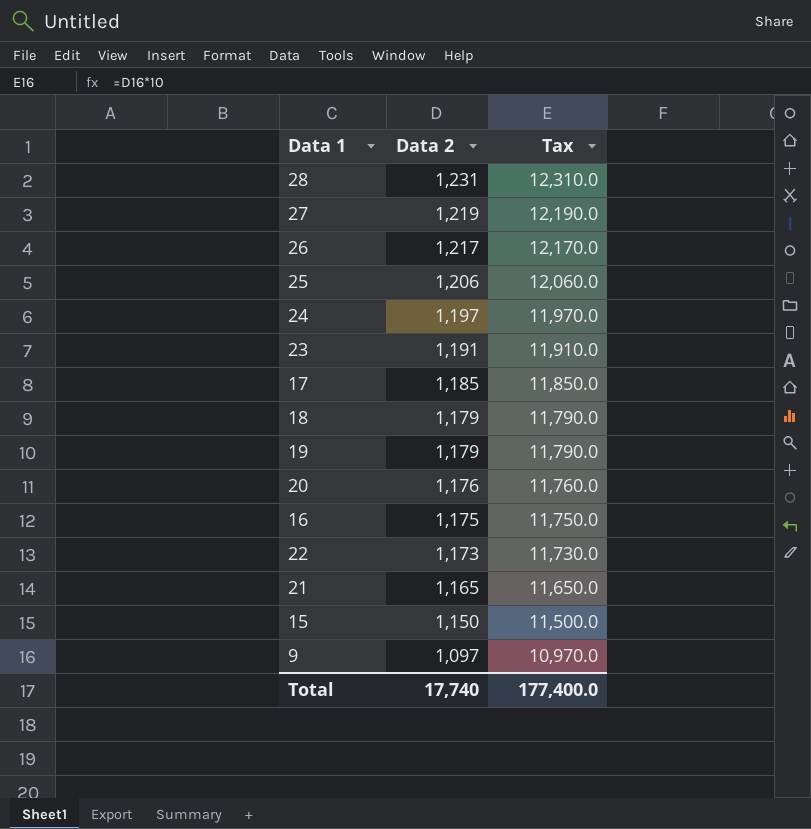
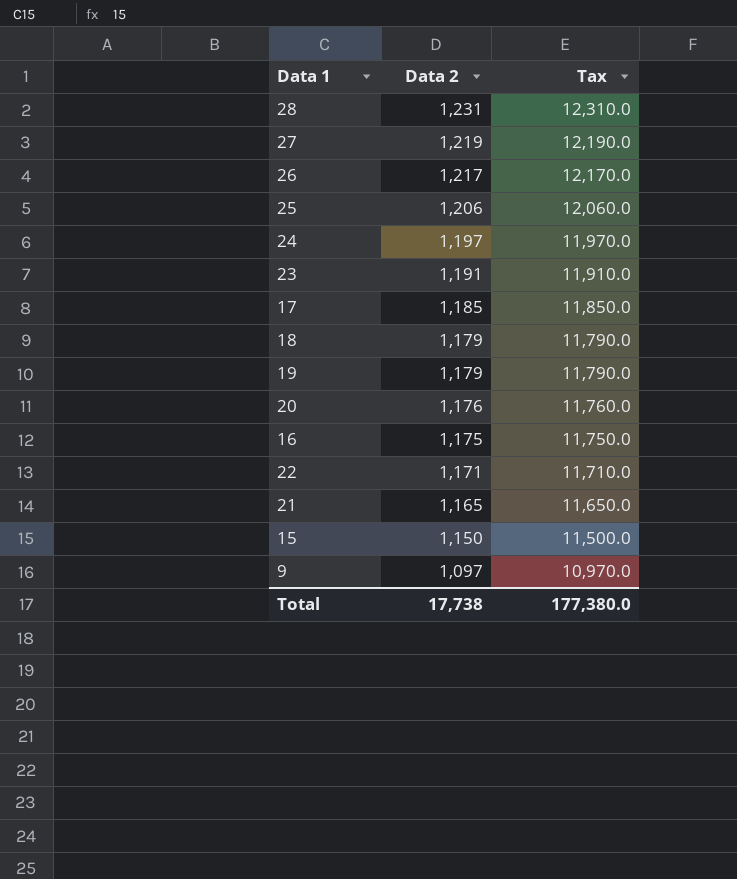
22 | Data 2: 1,173 -> 1,171
22 | Tax: 11,730.0 -> 11,710.0
Total | Data 2: 17,740 -> 17,738
Total | Tax: 177,400.0 -> 177,380.0

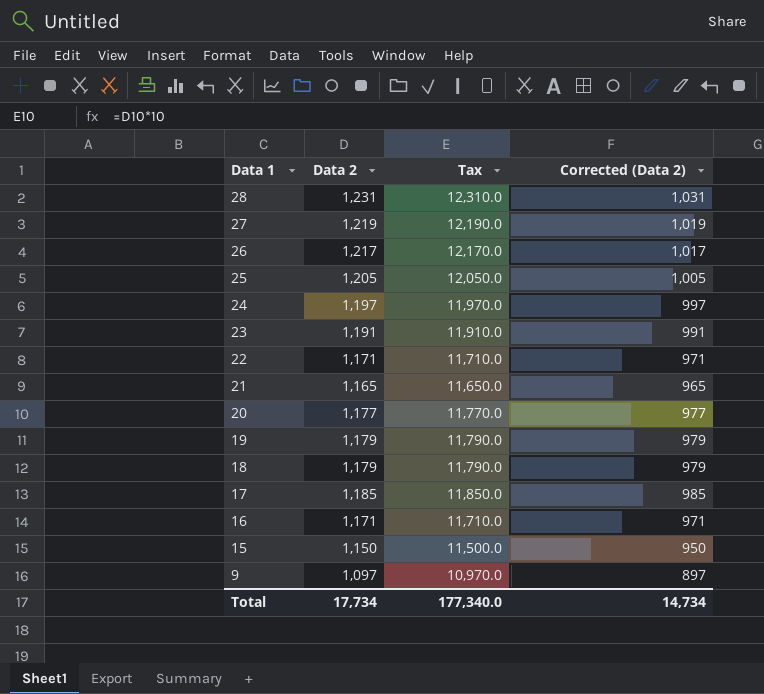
row order: Data 2 descending -> Data 1 descending
column Corrected (Data 2) | formula: none -> [Data 2] - 200
25 | Data 2: 1,206 -> 1,205
25 | Tax: 12,060.0 -> 12,050.0
20 | Data 2: 1,176 -> 1,177
20 | Tax: 11,760.0 -> 11,770.0
16 | Data 2: 1,175 -> 1,171
16 | Tax: 11,750.0 -> 11,710.0
Total | Data 2: 17,738 -> 17,734
Total | Tax: 177,380.0 -> 177,340.0

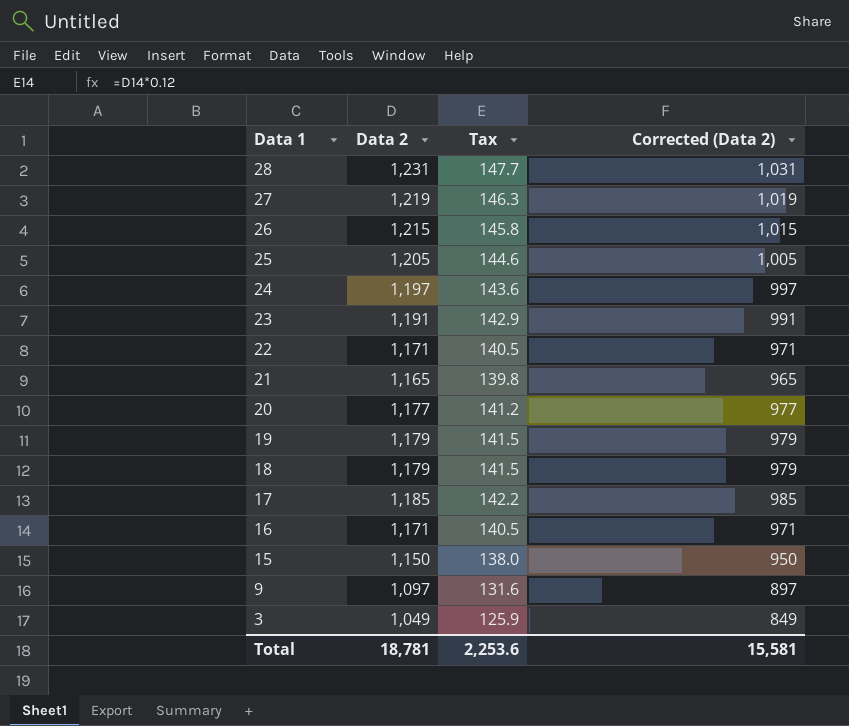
column Tax | formula: [Data 2] * 10 -> [Data 2] * 0.12
26 | Data 2: 1,217 -> 1,215
26 | Corrected (Data 2): 1,017 -> 1,015
row 3: none -> 1,049 | 125.9 | 849
Total | Data 2: 17,734 -> 18,781
Total | Tax: 177,340.0 -> 2,253.6
Total | Corrected (Data 2): 14,734 -> 15,581

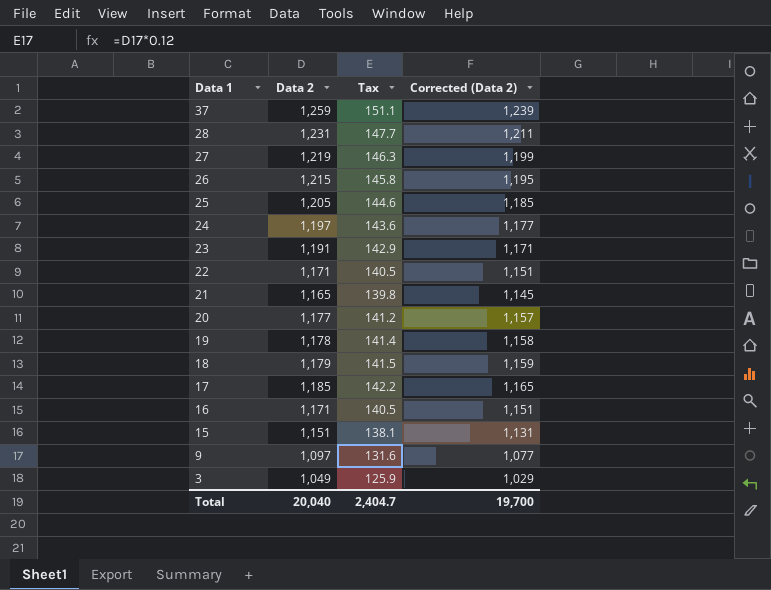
column Corrected (Data 2) | formula: [Data 2] - 200 -> [Data 2] - 20
row 37: none -> 1,259 | 151.1 | 1,239
19 | Data 2: 1,179 -> 1,178
19 | Tax: 141.5 -> 141.4
15 | Data 2: 1,150 -> 1,151
15 | Tax: 138.0 -> 138.1
Total | Data 2: 18,781 -> 20,040
Total | Tax: 2,253.6 -> 2,404.7
Total | Corrected (Data 2): 15,581 -> 19,700

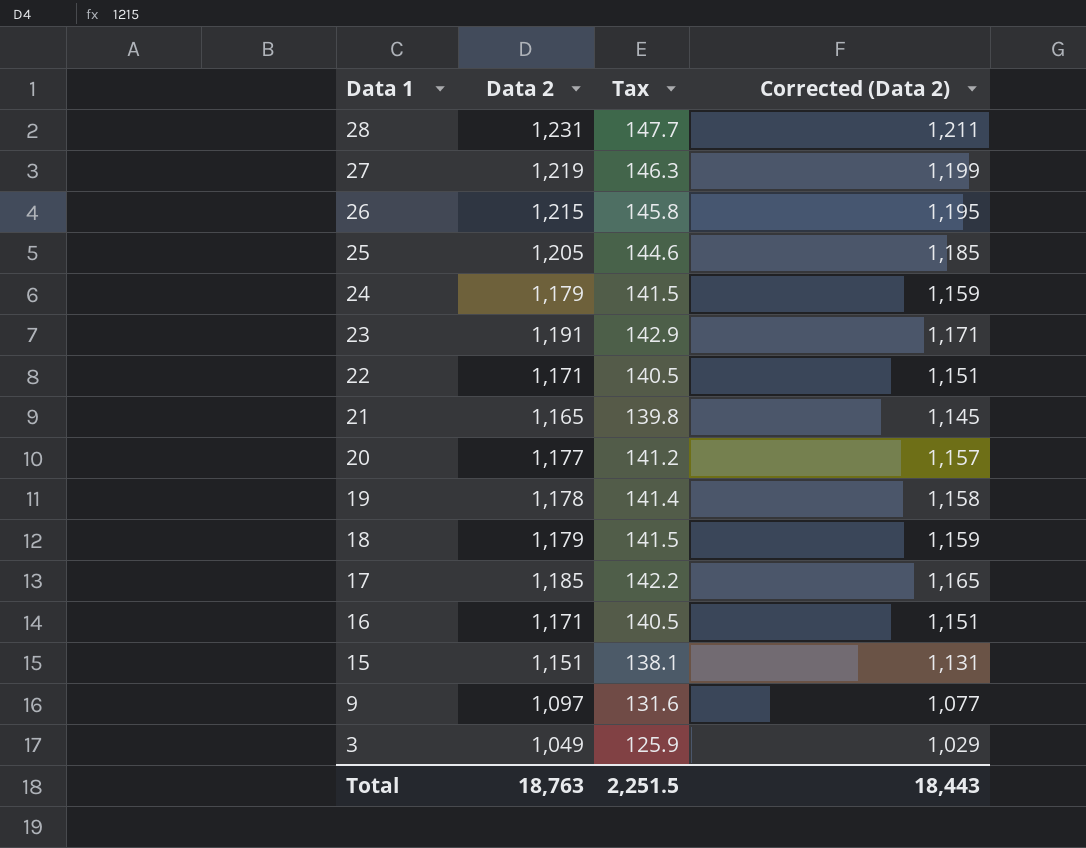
row 37: 1,259 | 151.1 | 1,239 -> none
24 | Data 2: 1,197 -> 1,179
24 | Tax: 143.6 -> 141.5
24 | Corrected (Data 2): 1,177 -> 1,159
Total | Data 2: 20,040 -> 18,763
Total | Tax: 2,404.7 -> 2,251.5
Total | Corrected (Data 2): 19,700 -> 18,443

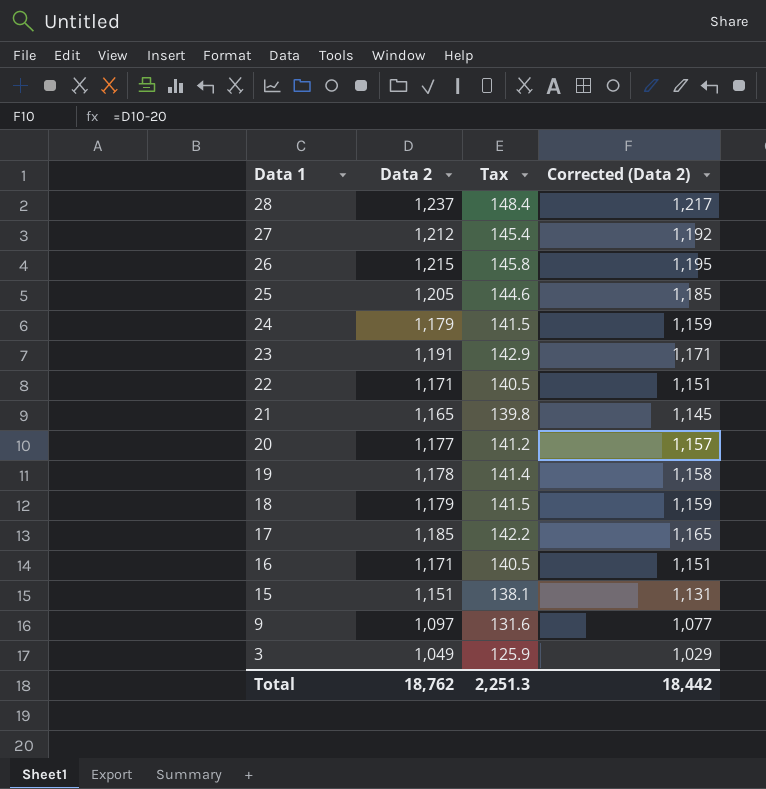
28 | Data 2: 1,231 -> 1,237
28 | Tax: 147.7 -> 148.4
28 | Corrected (Data 2): 1,211 -> 1,217
27 | Data 2: 1,219 -> 1,212
27 | Tax: 146.3 -> 145.4
27 | Corrected (Data 2): 1,199 -> 1,192
Total | Data 2: 18,763 -> 18,762
Total | Tax: 2,251.5 -> 2,251.3
Total | Corrected (Data 2): 18,443 -> 18,442

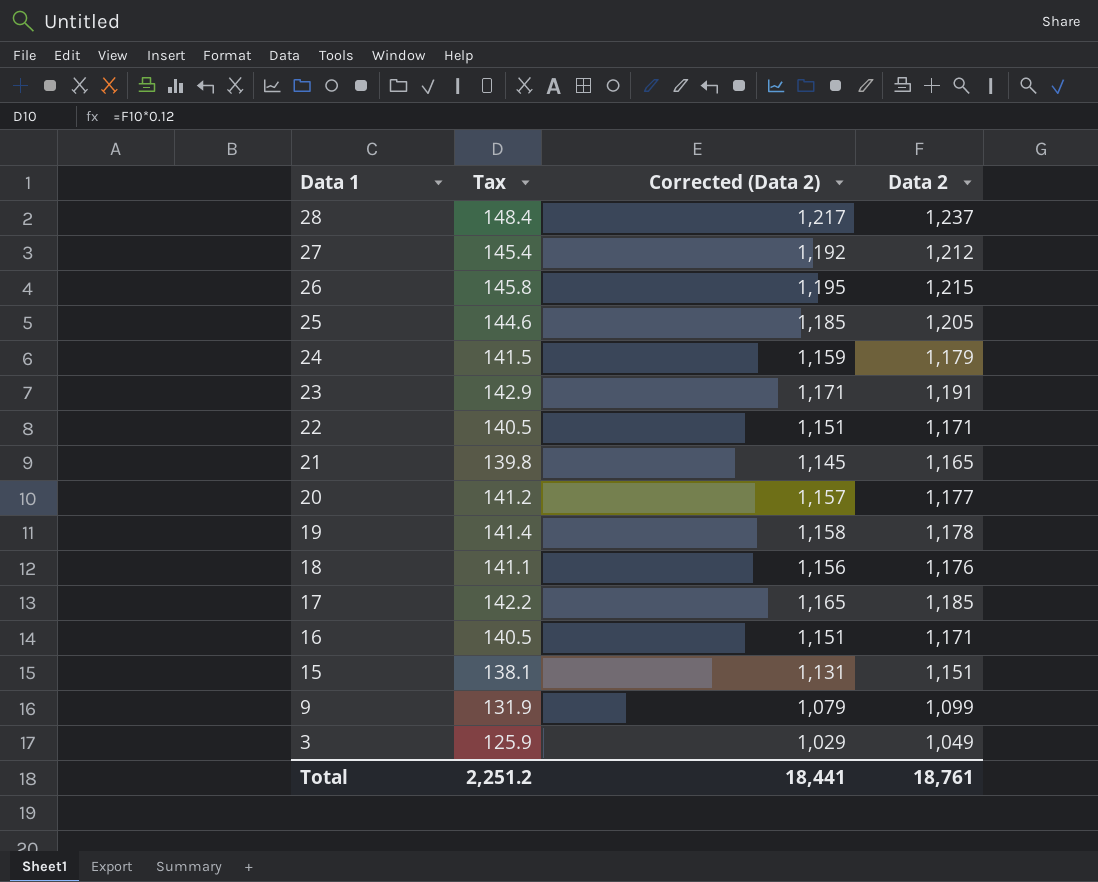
column Data 2 | position: 2 -> 4
18 | Tax: 141.5 -> 141.1
18 | Corrected (Data 2): 1,159 -> 1,156
18 | Data 2: 1,179 -> 1,176
9 | Tax: 131.6 -> 131.9
9 | Corrected (Data 2): 1,077 -> 1,079
9 | Data 2: 1,097 -> 1,099
Total | Tax: 2,251.3 -> 2,251.2
Total | Corrected (Data 2): 18,442 -> 18,441
Total | Data 2: 18,762 -> 18,761

